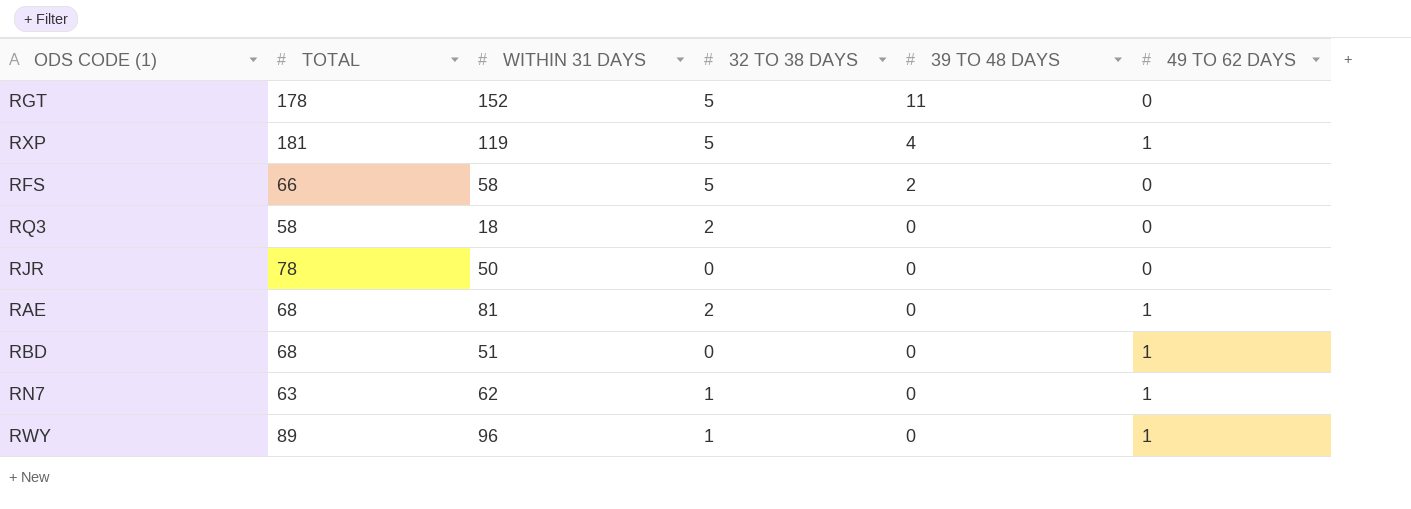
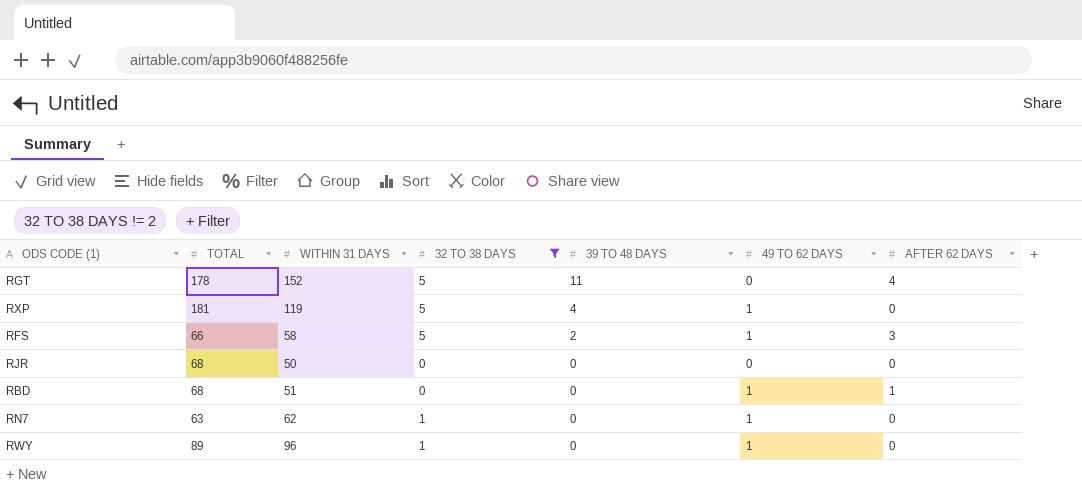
filter: none -> 32 TO 38 DAYS != 2
column AFTER 62 DAYS | position: none -> 7
RFS | 49 TO 62 DAYS: 0 -> 1
RJR | TOTAL: 78 -> 68

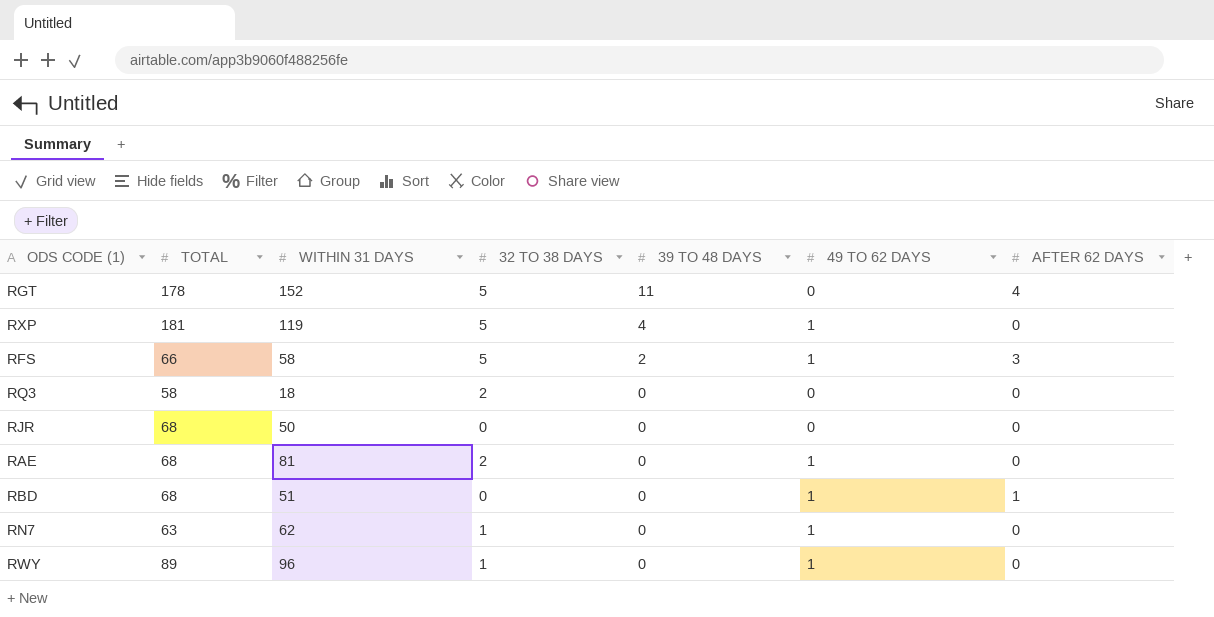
filter: 32 TO 38 DAYS != 2 -> none

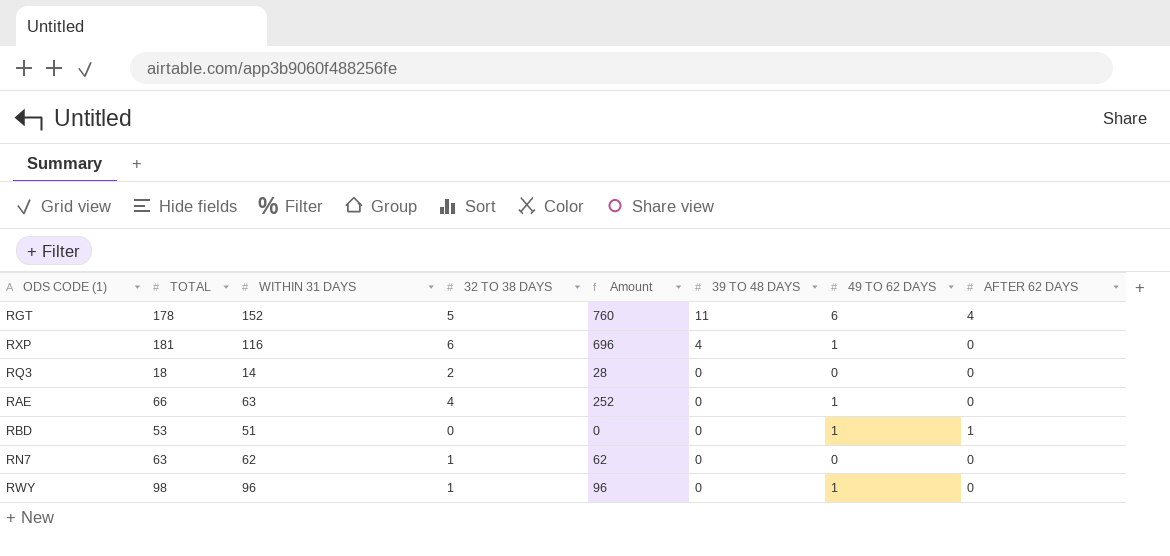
column Amount | formula: none -> [WITHIN 31 DAYS] * [32 TO 38 DAYS]
row RFS: 66 | 58 | 5 | 2 | 1 | 3 -> none
row RJR: 68 | 50 | 0 | 0 | 0 | 0 -> none
RGT | 49 TO 62 DAYS: 0 -> 6
RXP | WITHIN 31 DAYS: 119 -> 116
RXP | 32 TO 38 DAYS: 5 -> 6
RQ3 | TOTAL: 58 -> 18
RQ3 | WITHIN 31 DAYS: 18 -> 14
RAE | TOTAL: 68 -> 66
RAE | WITHIN 31 DAYS: 81 -> 63
RAE | 32 TO 38 DAYS: 2 -> 4
RBD | TOTAL: 68 -> 53
RN7 | 49 TO 62 DAYS: 1 -> 0
RWY | TOTAL: 89 -> 98

